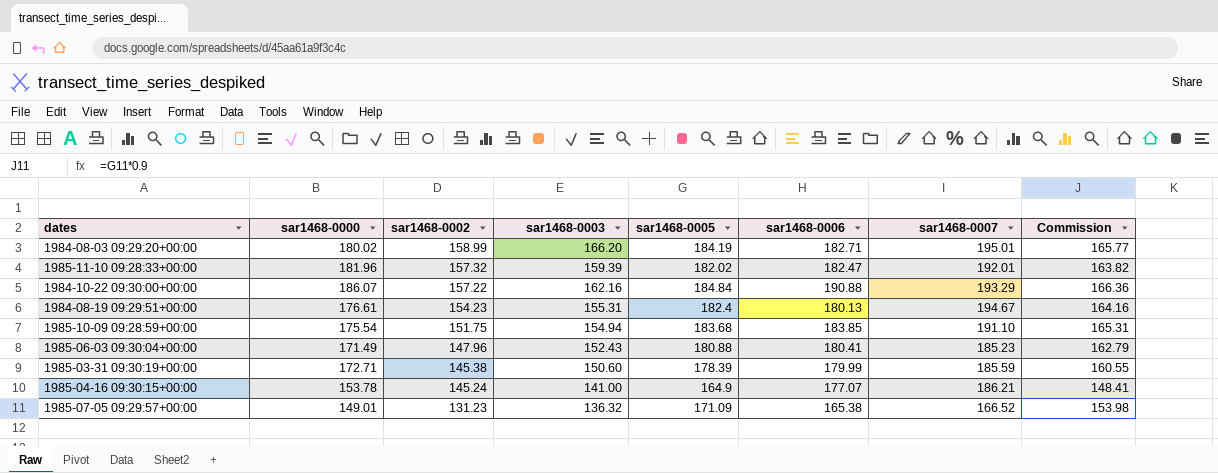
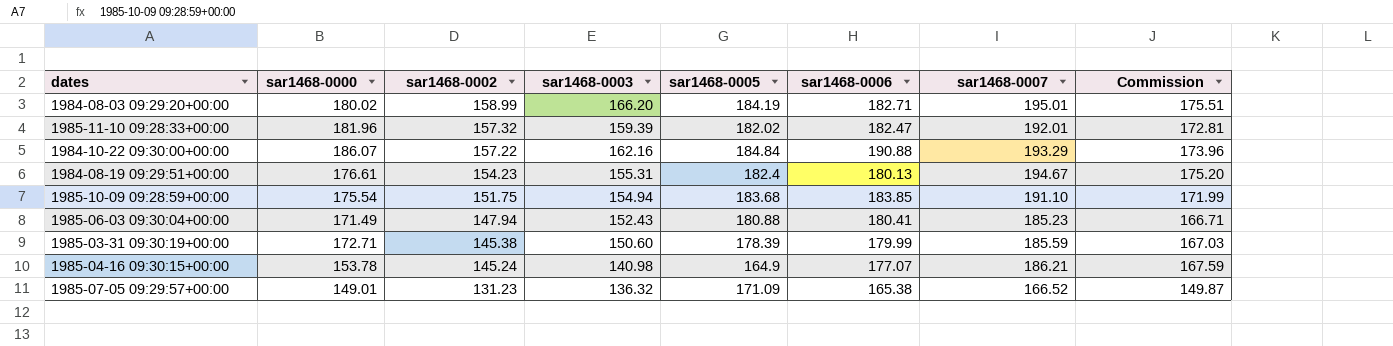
column Commission | formula: [sar1468-0005] * 0.9 -> [sar1468-0007] * 0.9
1985-06-03 09:30:04+00:00 | sar1468-0002: 147.96 -> 147.94
1985-04-16 09:30:15+00:00 | sar1468-0003: 141.00 -> 140.98

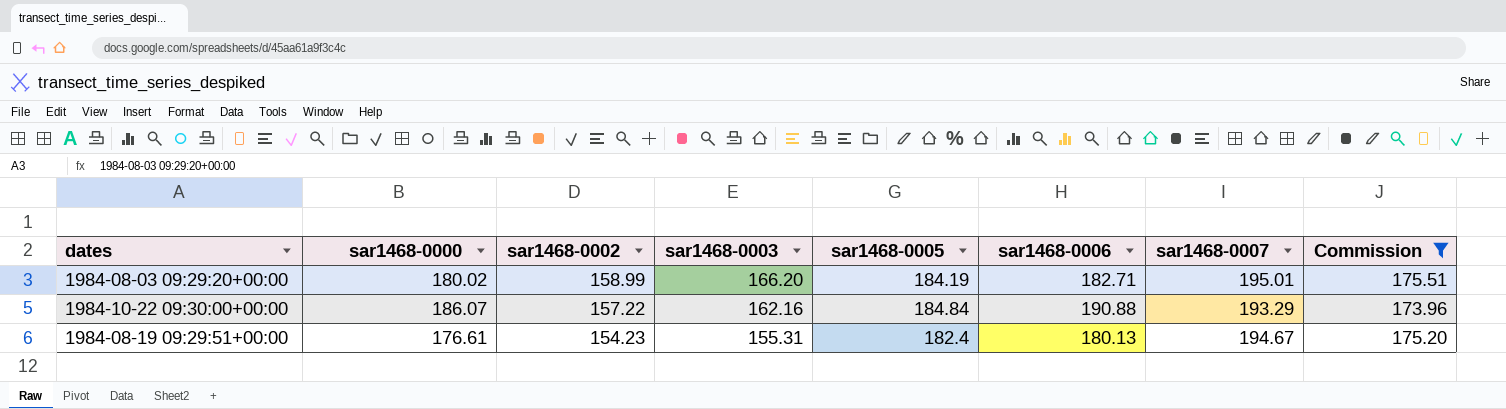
filter: none -> Commission >= 173.96

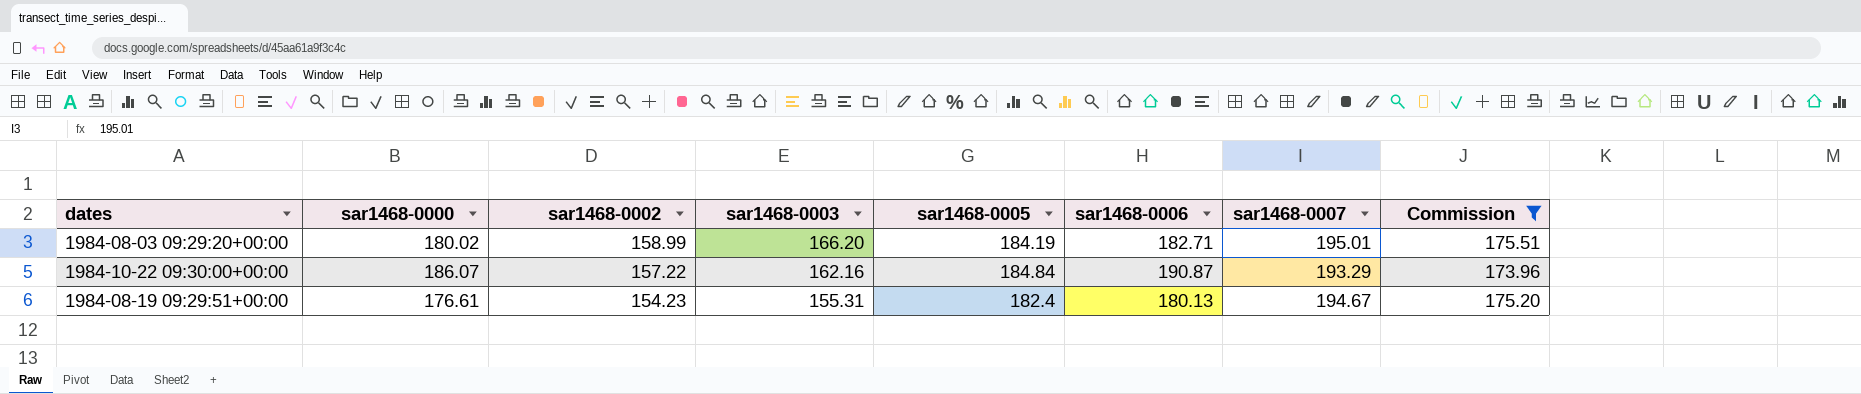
1984-10-22 09:30:00+00:00 | sar1468-0006: 190.88 -> 190.87

